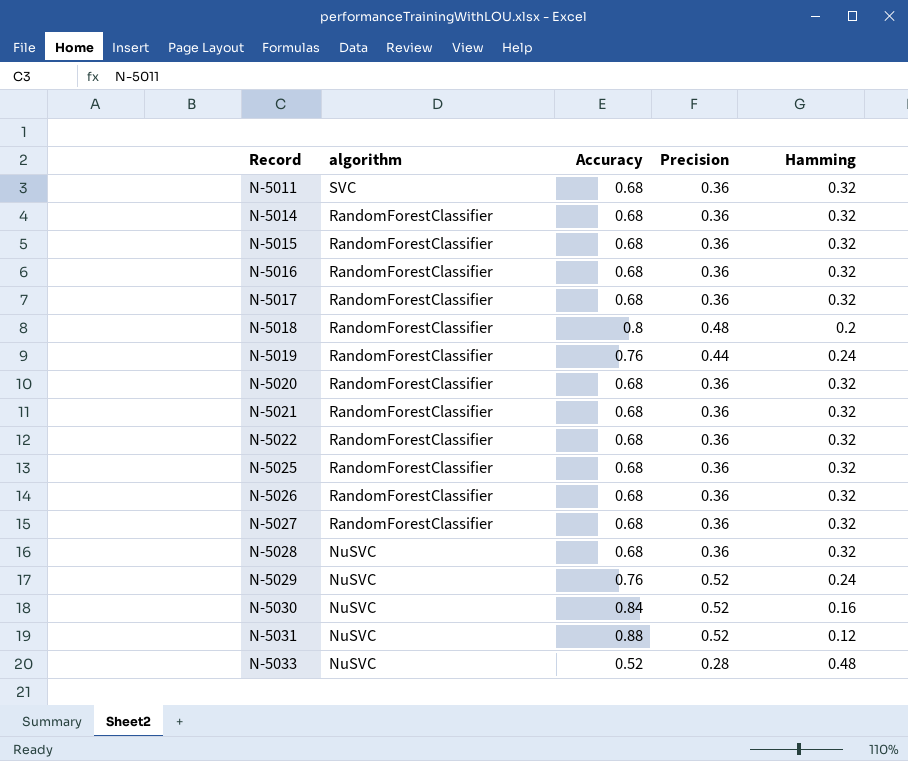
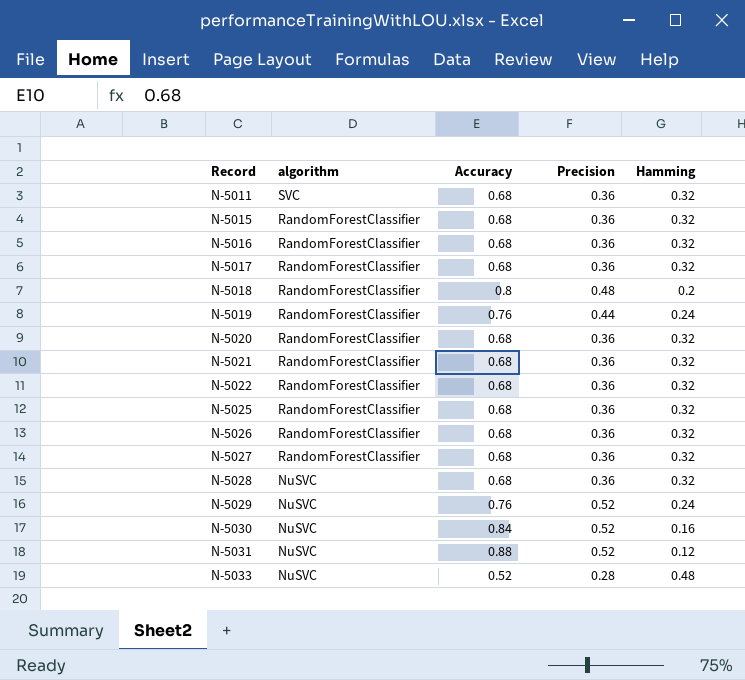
row N-5014: RandomForestClassifier | 0.68 | 0.36 | 0.32 -> none

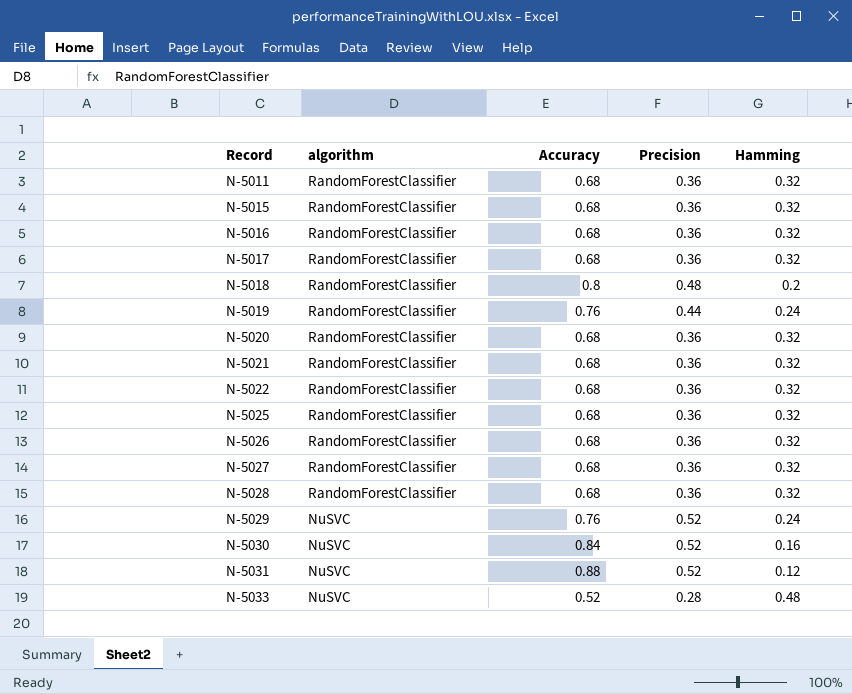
N-5011 | algorithm: SVC -> RandomForestClassifier
N-5028 | algorithm: NuSVC -> RandomForestClassifier

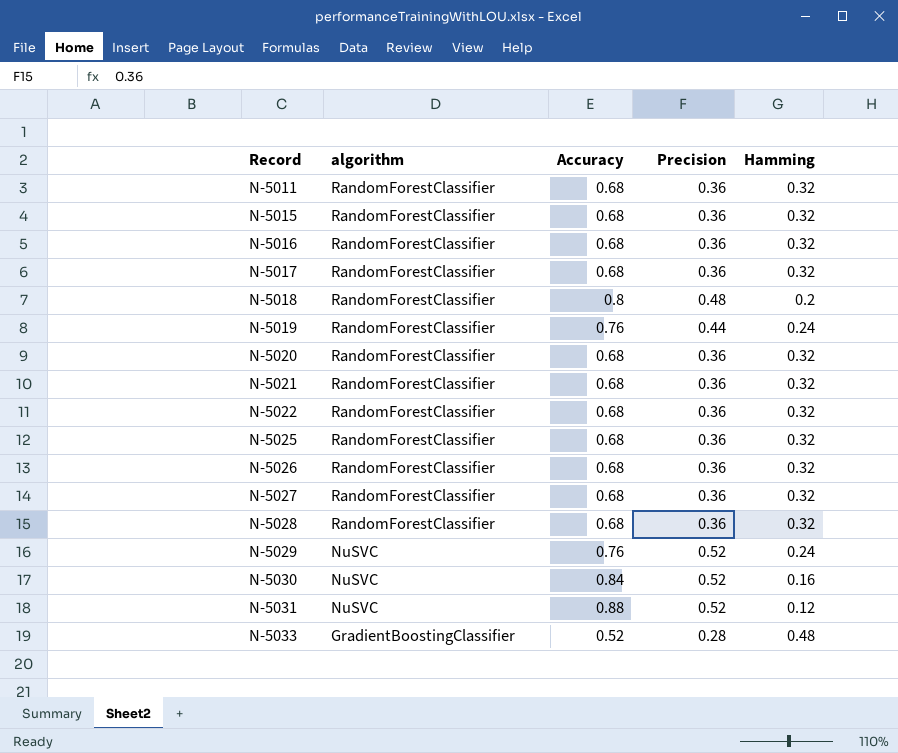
N-5033 | algorithm: NuSVC -> GradientBoostingClassifier

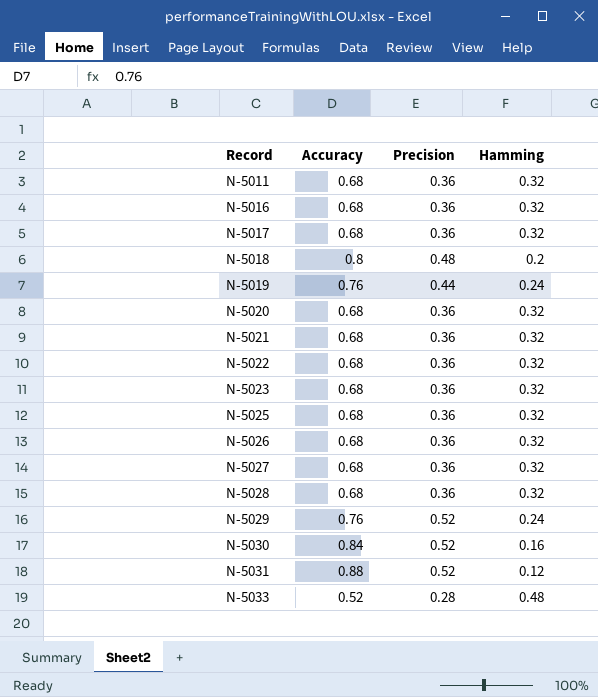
column algorithm | position: 2 -> none
row N-5015: RandomForestClassifier | 0.68 | 0.36 | 0.32 -> none
row N-5023: none -> 0.68 | 0.36 | 0.32

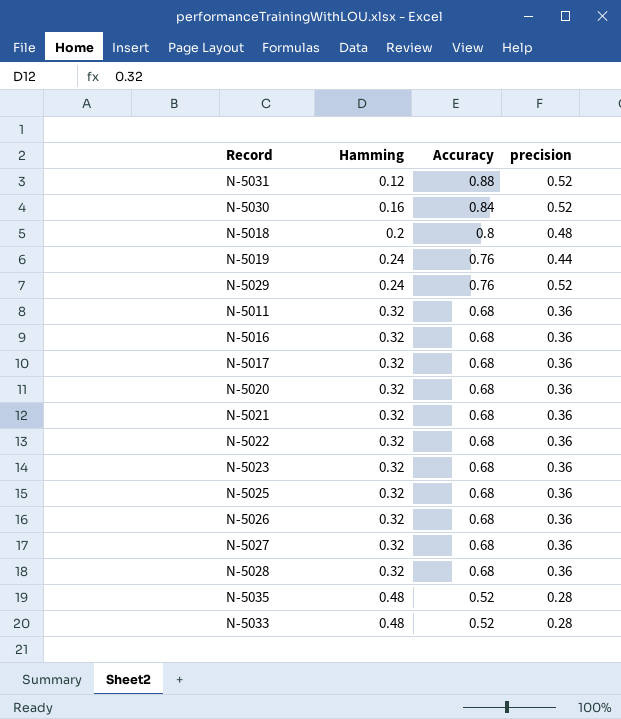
row order: Record ascending -> Hamming ascending
column Hamming | position: 4 -> 2
column name: Precision -> precision
row N-5035: none -> 0.48 | 0.52 | 0.28

